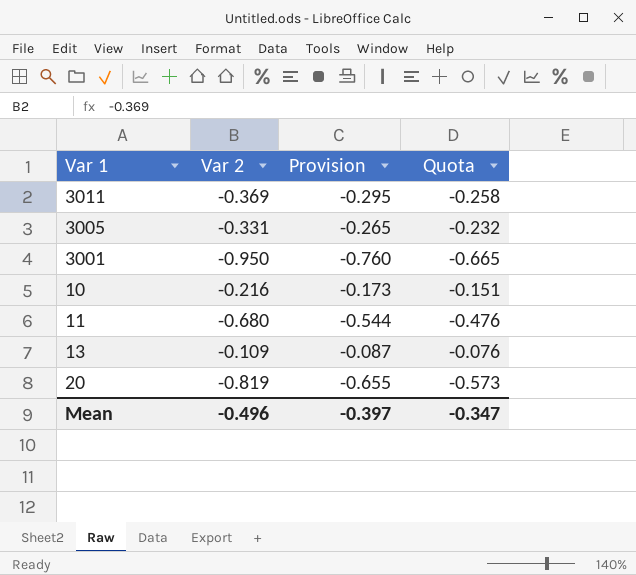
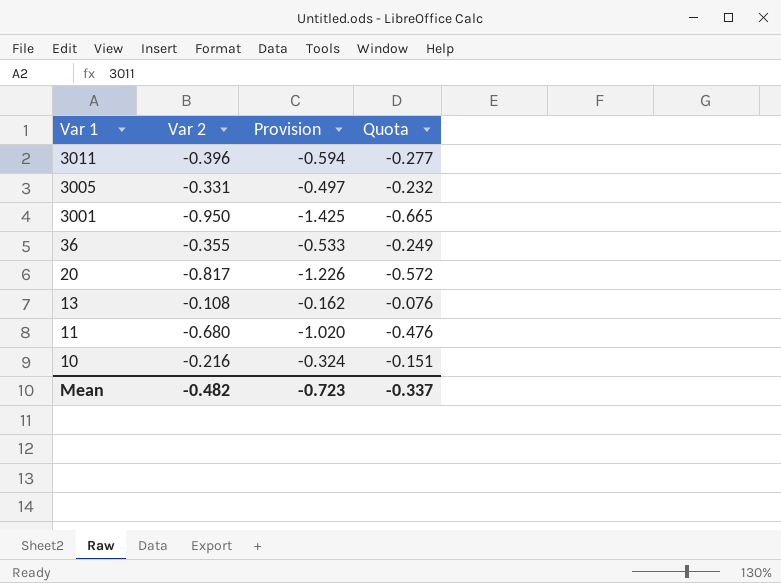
row order: none -> Var 1 descending
column Provision | formula: [Var 2] * 0.8 -> [Var 2] * 1.5
3011 | Var 2: -0.369 -> -0.396
3011 | Quota: -0.258 -> -0.277
row 36: none -> -0.355 | -0.533 | -0.249
20 | Var 2: -0.819 -> -0.817
20 | Quota: -0.573 -> -0.572
13 | Var 2: -0.109 -> -0.108
Mean | Var 2: -0.496 -> -0.482
Mean | Provision: -0.397 -> -0.723
Mean | Quota: -0.347 -> -0.337

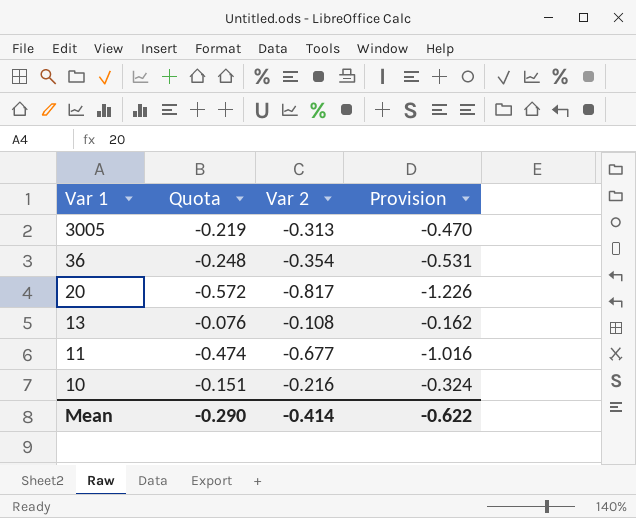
column Quota | position: 4 -> 2
row 3011: -0.396 | -0.594 | -0.277 -> none
row 3001: -0.950 | -1.425 | -0.665 -> none
3005 | Quota: -0.232 -> -0.219
3005 | Var 2: -0.331 -> -0.313
3005 | Provision: -0.497 -> -0.470
36 | Quota: -0.249 -> -0.248
36 | Var 2: -0.355 -> -0.354
36 | Provision: -0.533 -> -0.531
11 | Quota: -0.476 -> -0.474
11 | Var 2: -0.680 -> -0.677
11 | Provision: -1.020 -> -1.016
Mean | Quota: -0.337 -> -0.290
Mean | Var 2: -0.482 -> -0.414
Mean | Provision: -0.723 -> -0.622

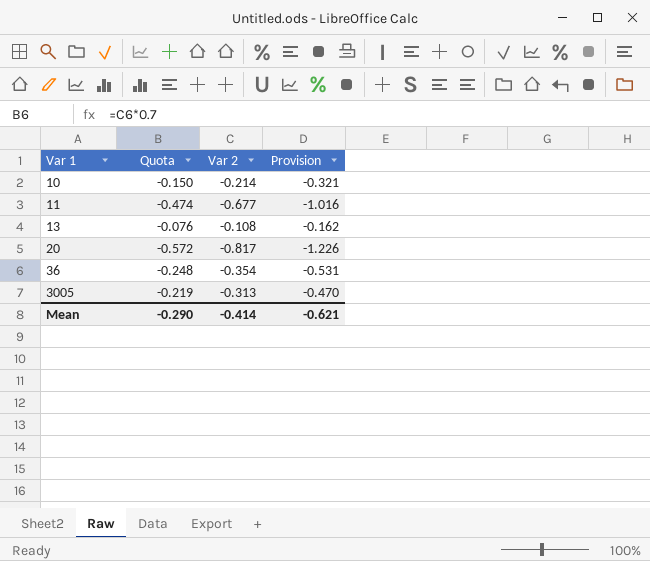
row order: Var 1 descending -> Var 1 ascending
10 | Quota: -0.151 -> -0.150
10 | Var 2: -0.216 -> -0.214
10 | Provision: -0.324 -> -0.321
Mean | Provision: -0.622 -> -0.621

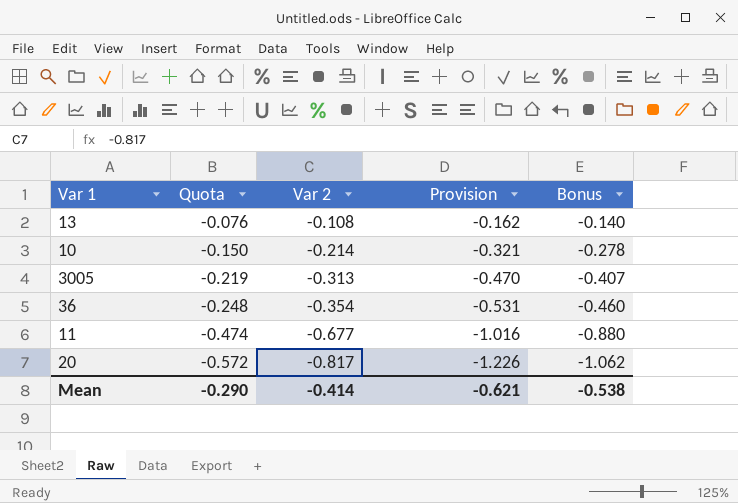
row order: Var 1 ascending -> Quota descending
column Bonus | formula: none -> [Var 2] * 1.3

